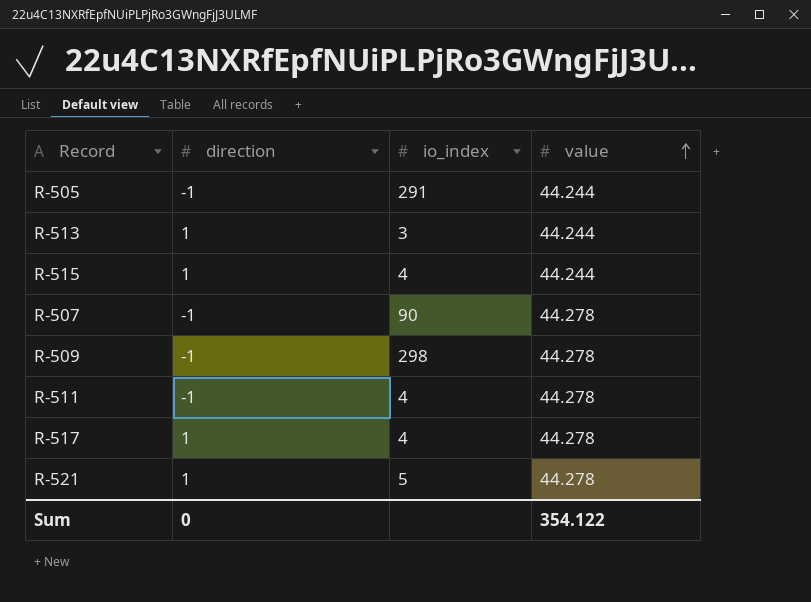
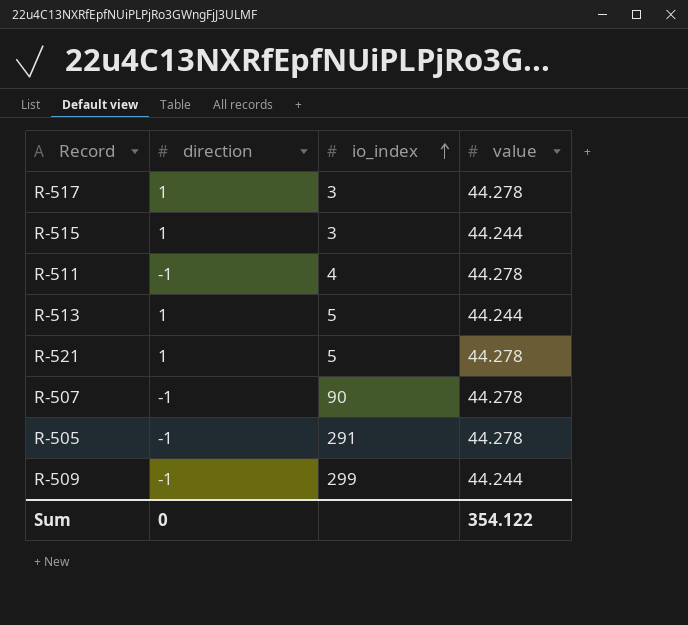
row order: value ascending -> io_index ascending
R-517 | io_index: 4 -> 3
R-515 | io_index: 4 -> 3
R-513 | io_index: 3 -> 5
R-505 | value: 44.244 -> 44.278
R-509 | io_index: 298 -> 299
R-509 | value: 44.278 -> 44.244

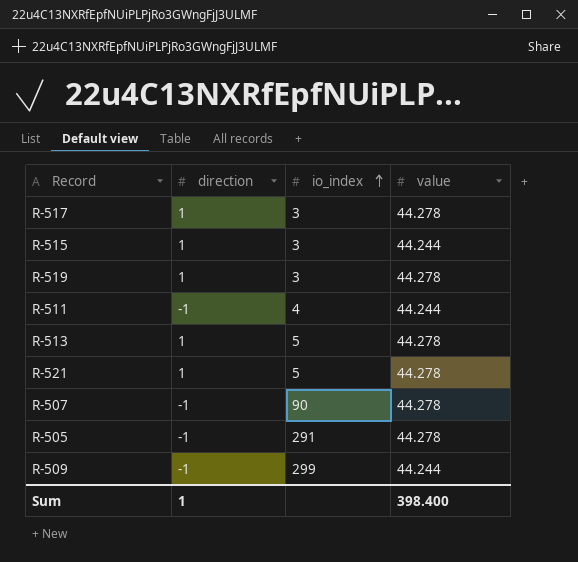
row R-519: none -> 1 | 3 | 44.278
R-511 | value: 44.278 -> 44.244
R-513 | value: 44.244 -> 44.278
Sum | direction: 0 -> 1
Sum | value: 354.122 -> 398.400

